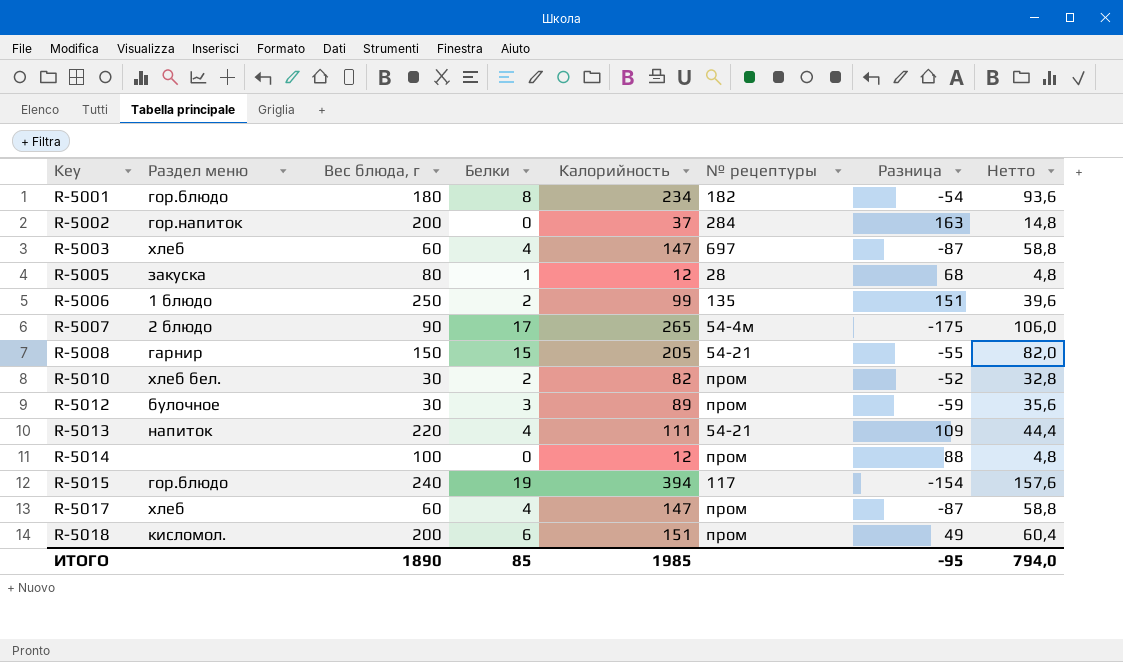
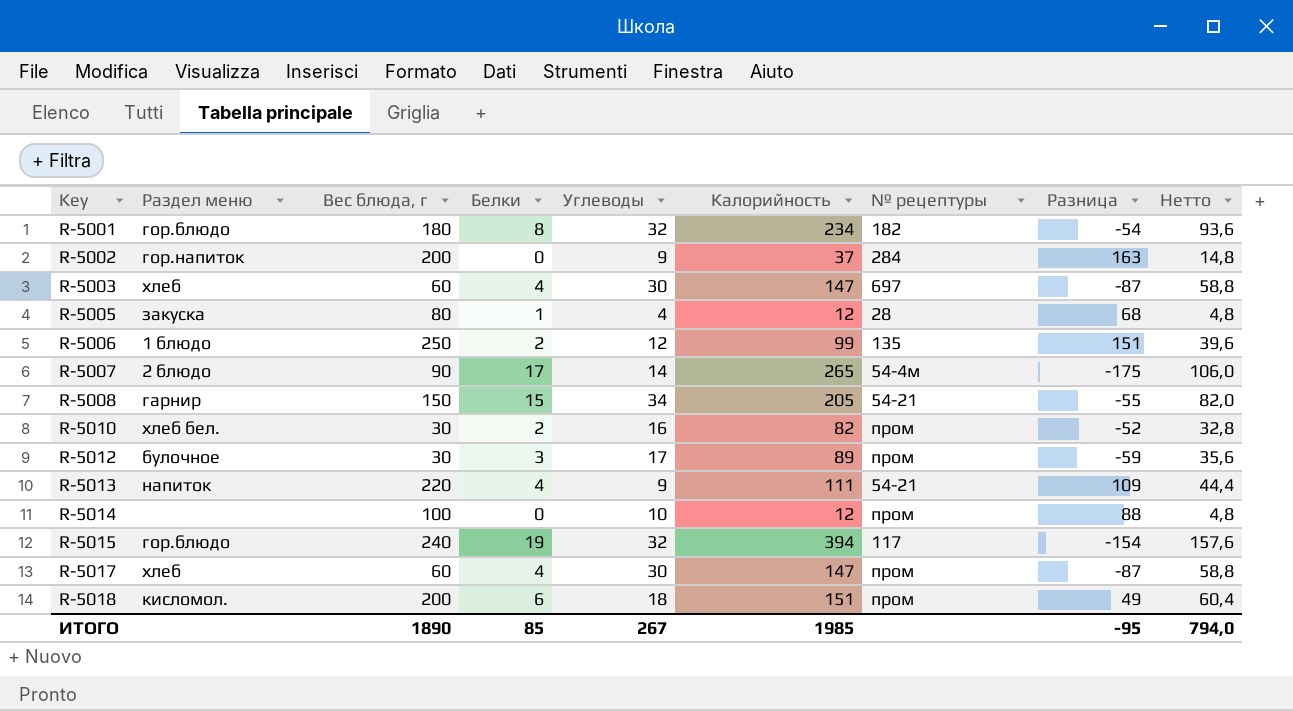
column Углеводы | position: none -> 5

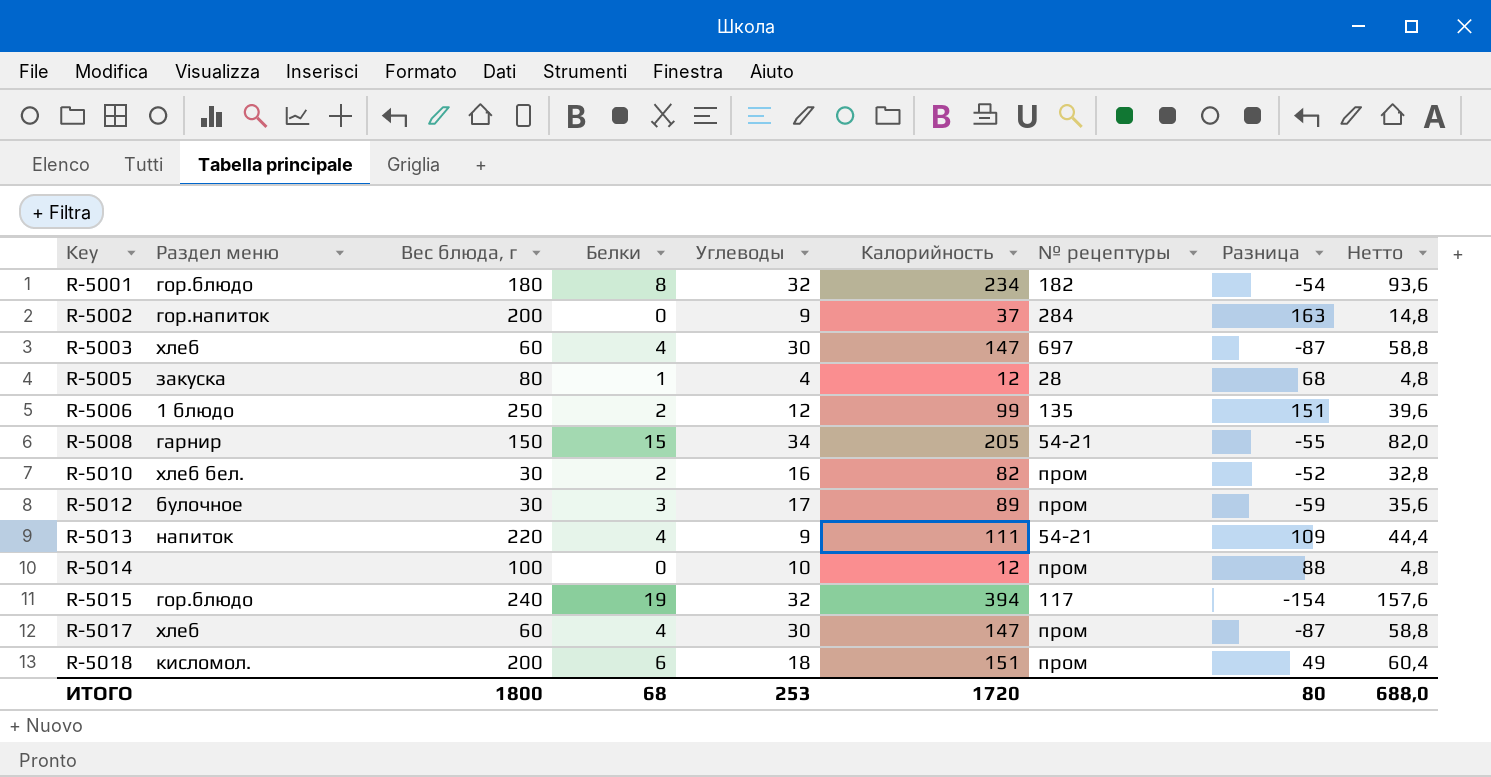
row R-5007: 2 блюдо | 90 | 17 | 14 | 265 | 54-4м | -175 | 106,0 -> none
ИТОГО | Вес блюда, г: 1890 -> 1800
ИТОГО | Белки: 85 -> 68
ИТОГО | Углеводы: 267 -> 253
ИТОГО | Калорийность: 1985 -> 1720
ИТОГО | Разница: -95 -> 80
ИТОГО | Нетто: 794,0 -> 688,0

